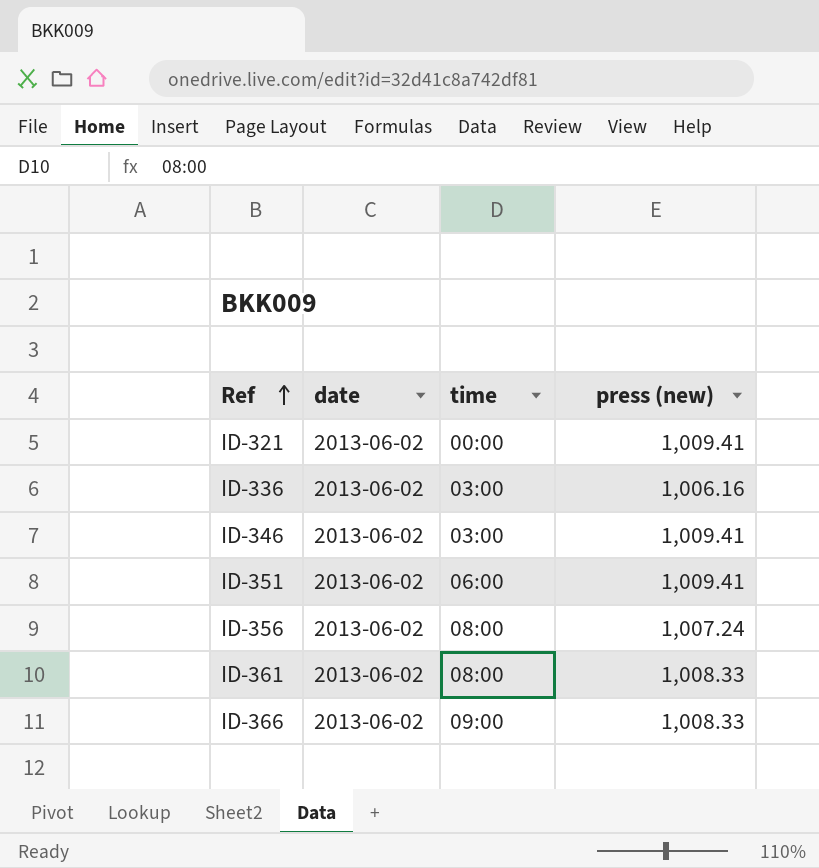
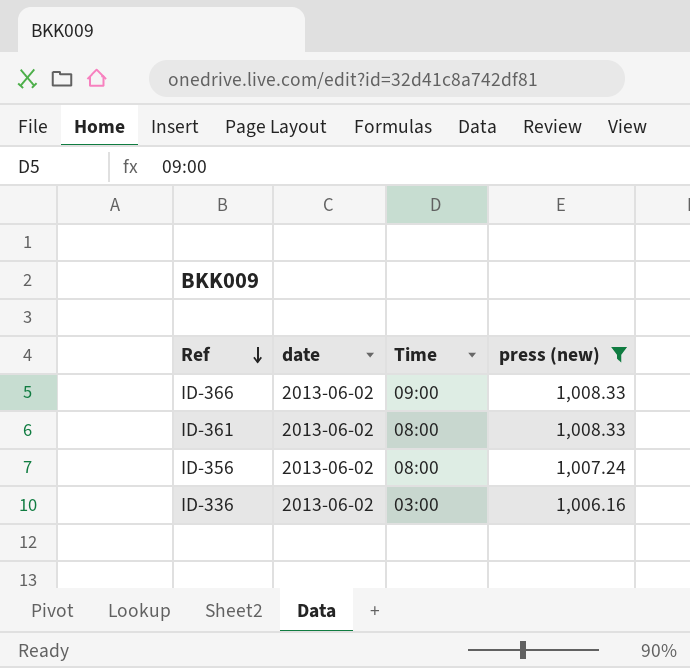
filter: none -> press (new) != 1,009.41
row order: Ref ascending -> Ref descending
column name: time -> Time

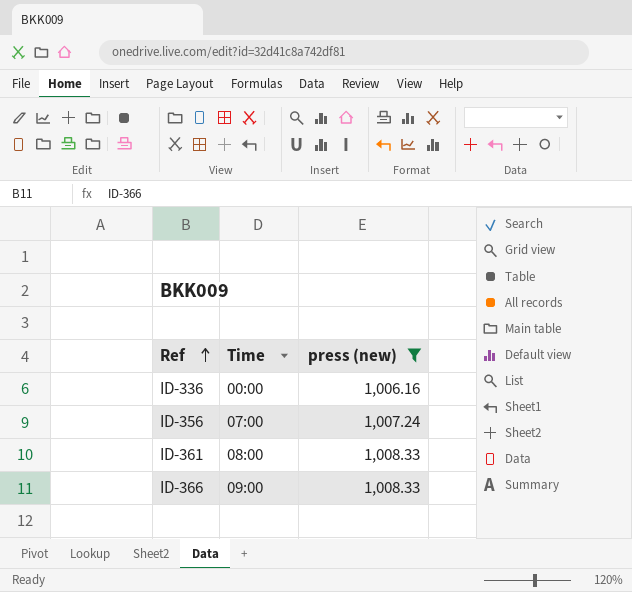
row order: Ref descending -> Ref ascending
column date | position: 2 -> none
ID-336 | Time: 03:00 -> 00:00
ID-356 | Time: 08:00 -> 07:00

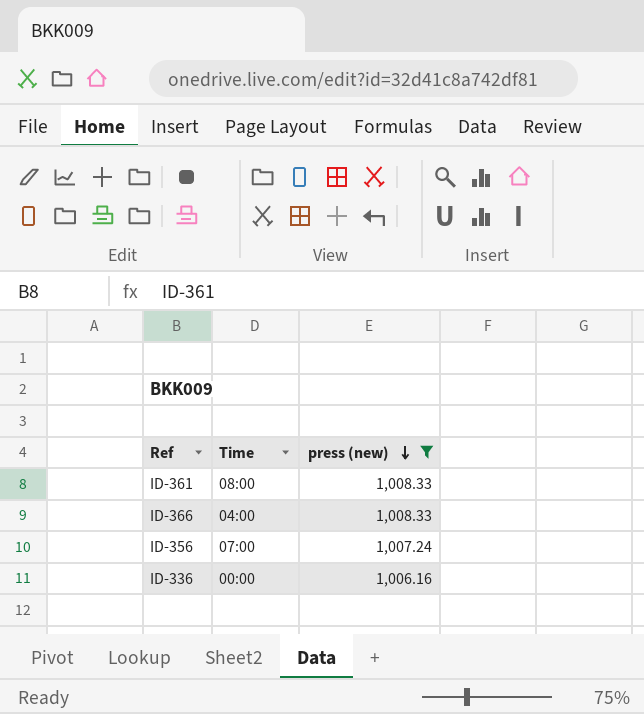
row order: Ref ascending -> press (new) descending
ID-366 | Time: 09:00 -> 04:00

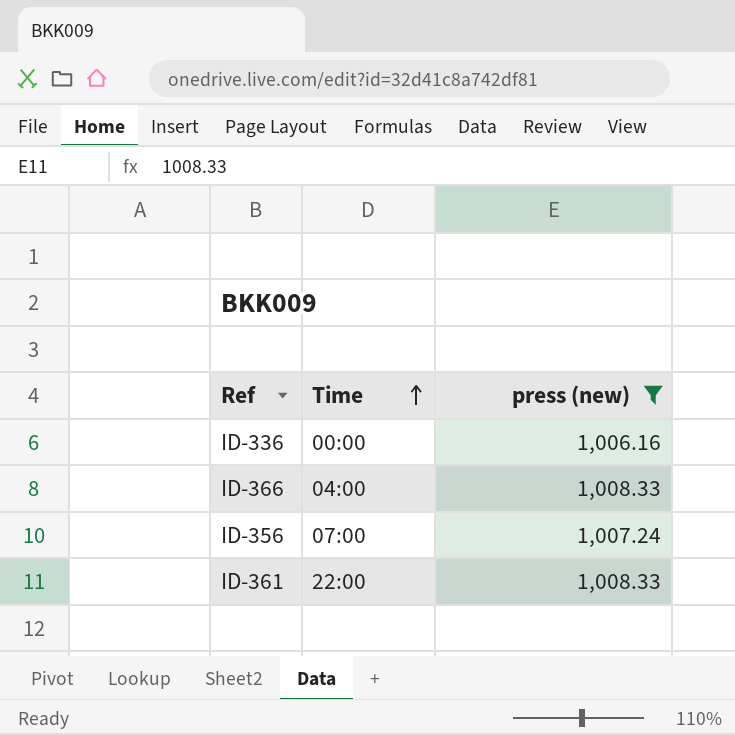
row order: press (new) descending -> Time ascending
ID-361 | Time: 08:00 -> 22:00

